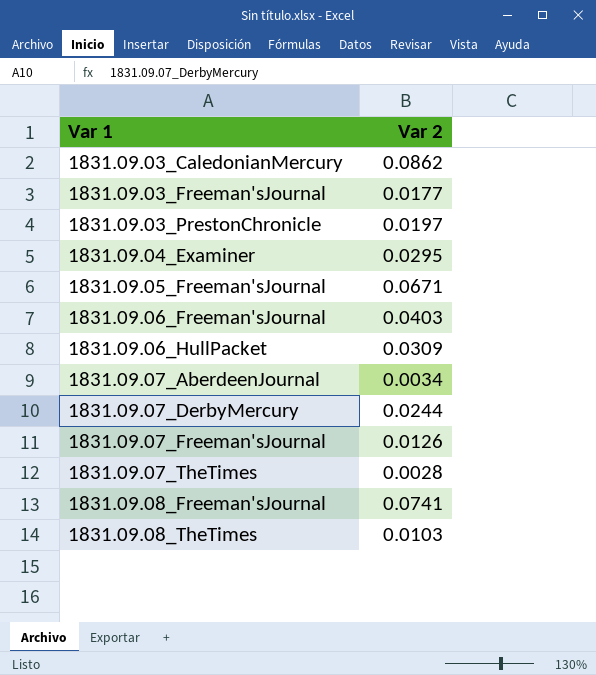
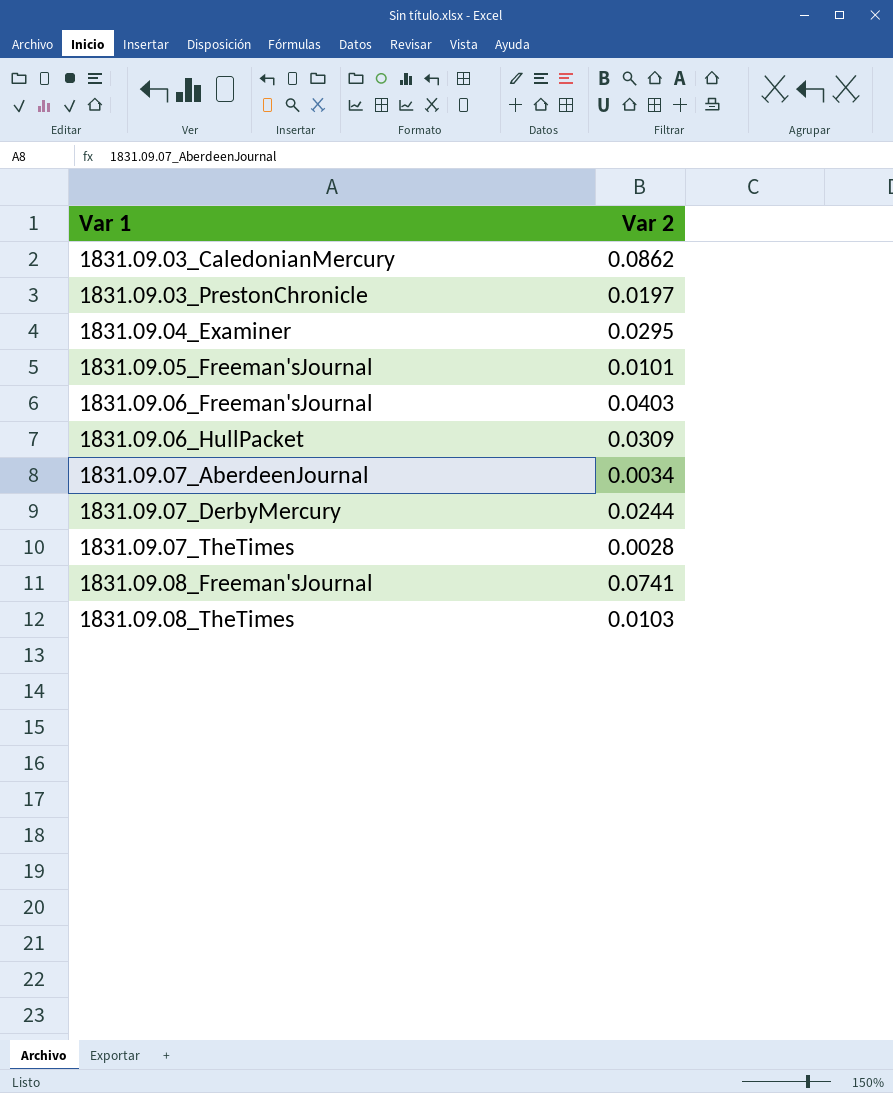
row 1831.09.03_Freeman'sJournal: 0.0177 -> none
row 1831.09.07_Freeman'sJournal: 0.0126 -> none
1831.09.05_Freeman'sJournal | Var 2: 0.0671 -> 0.0101

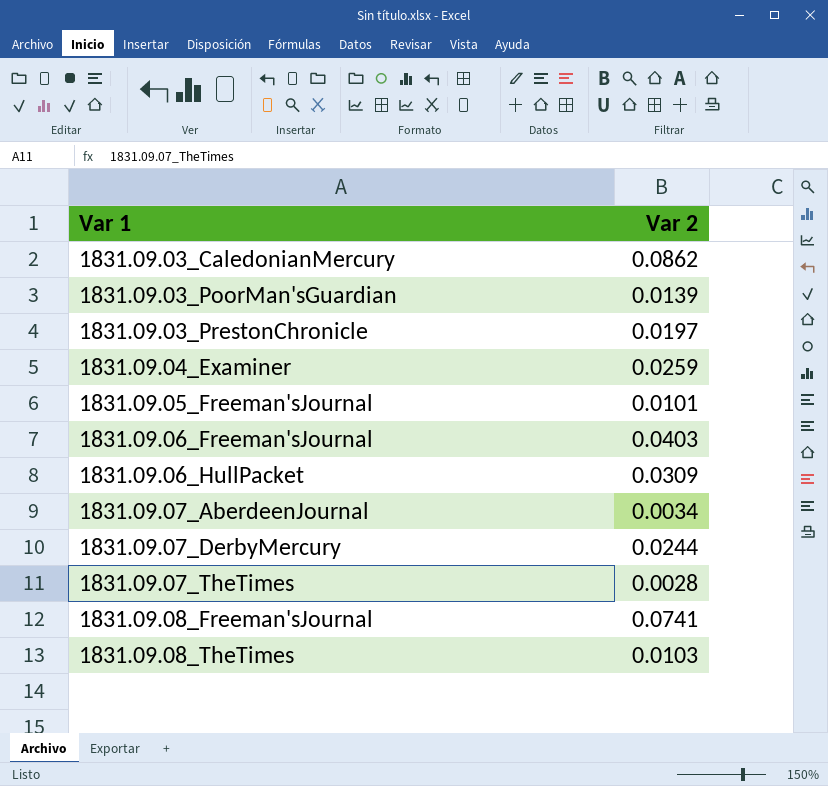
row 1831.09.03_PoorMan'sGuardian: none -> 0.0139
1831.09.04_Examiner | Var 2: 0.0295 -> 0.0259

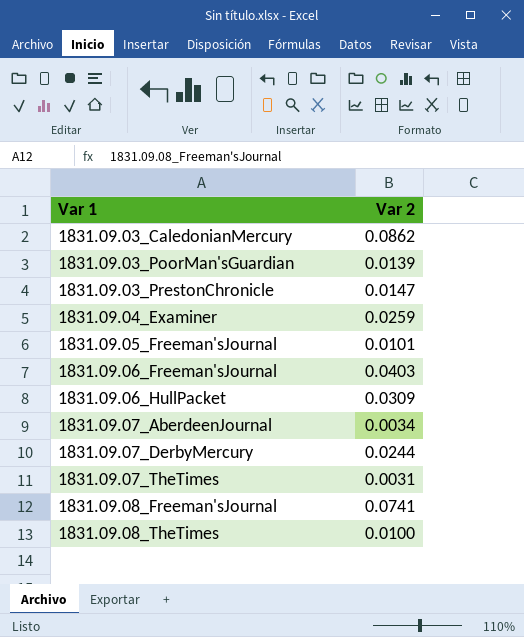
1831.09.03_PrestonChronicle | Var 2: 0.0197 -> 0.0147
1831.09.07_TheTimes | Var 2: 0.0028 -> 0.0031
1831.09.08_TheTimes | Var 2: 0.0103 -> 0.0100

